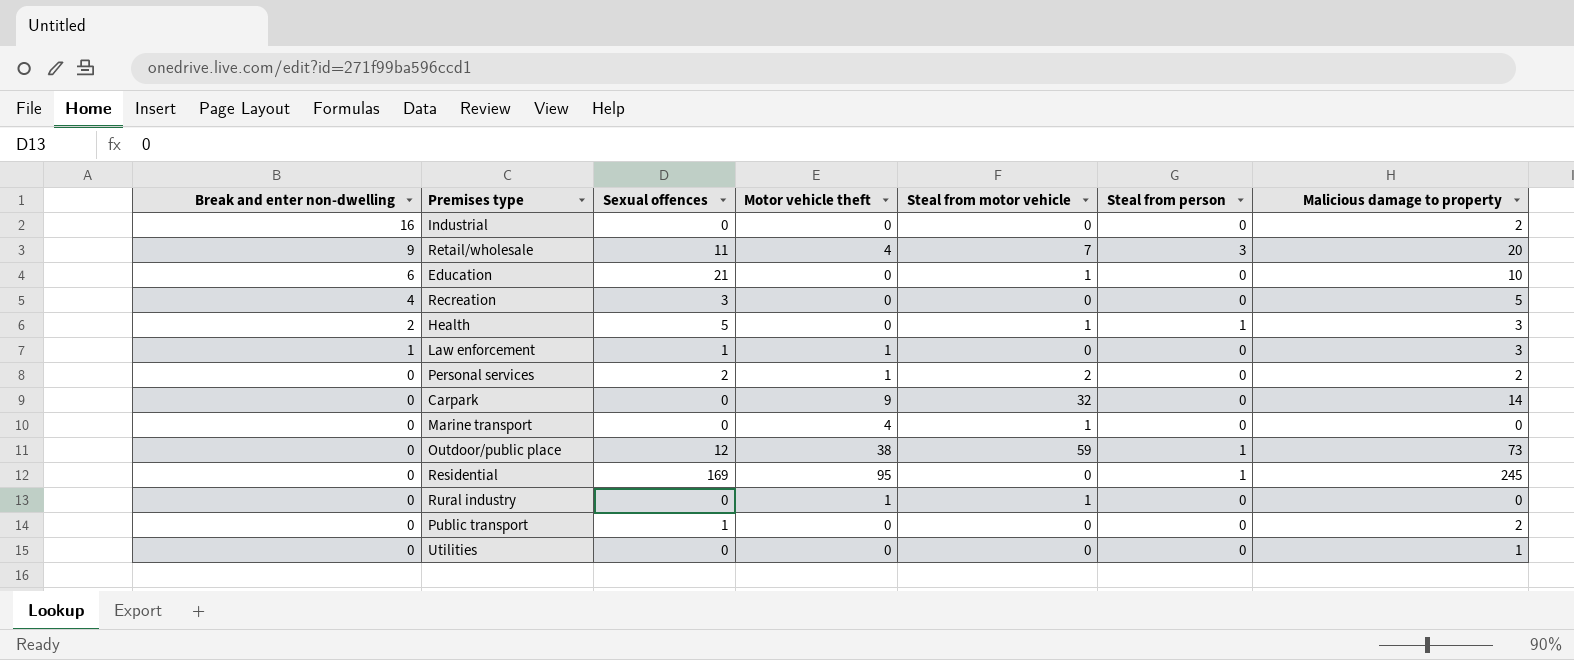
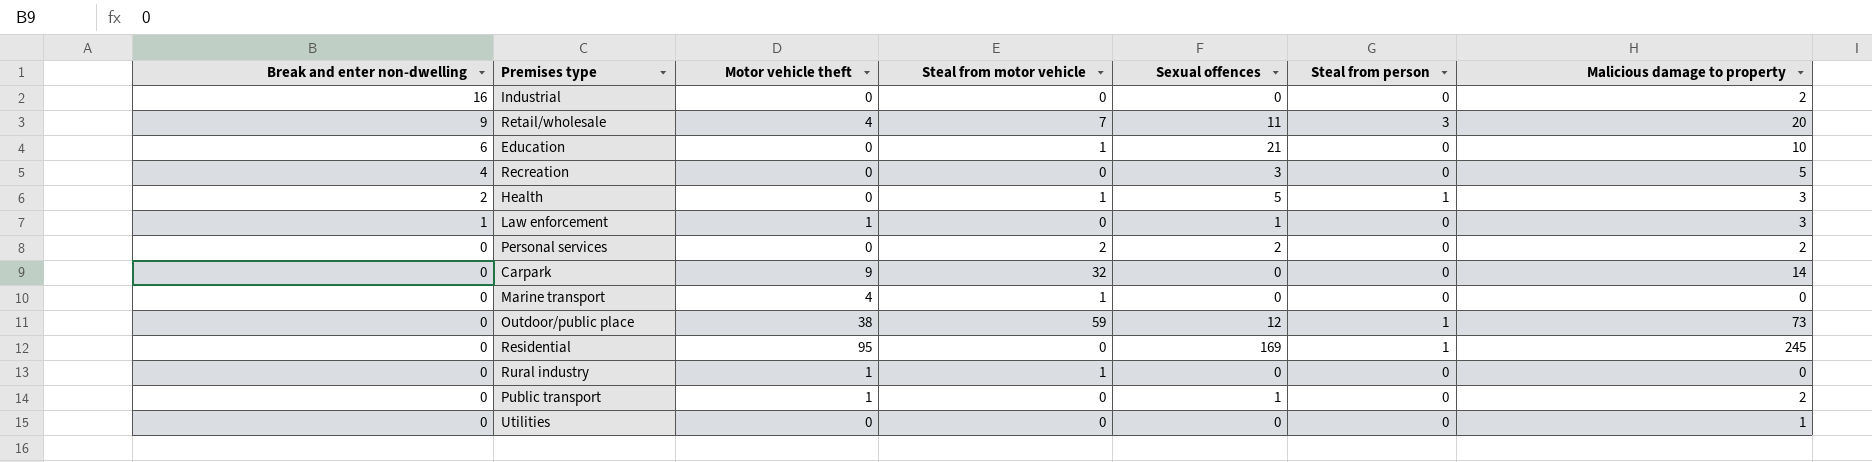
column Sexual offences | position: 3 -> 5
Personal services | Motor vehicle theft: 1 -> 0
Public transport | Motor vehicle theft: 0 -> 1

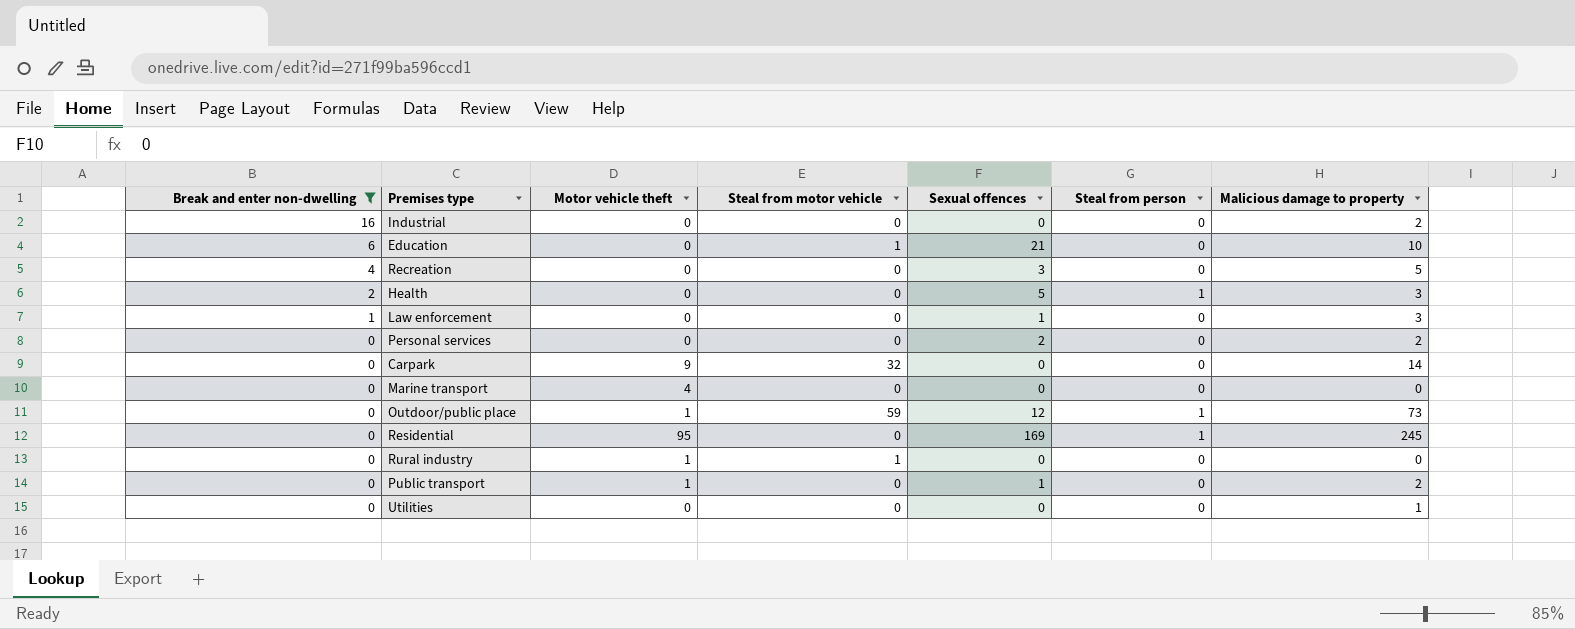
filter: none -> Break and enter non-dwelling != 9
Health | Steal from motor vehicle: 1 -> 0
Law enforcement | Motor vehicle theft: 1 -> 0
Personal services | Steal from motor vehicle: 2 -> 0
Marine transport | Steal from motor vehicle: 1 -> 0
Outdoor/public place | Motor vehicle theft: 38 -> 1

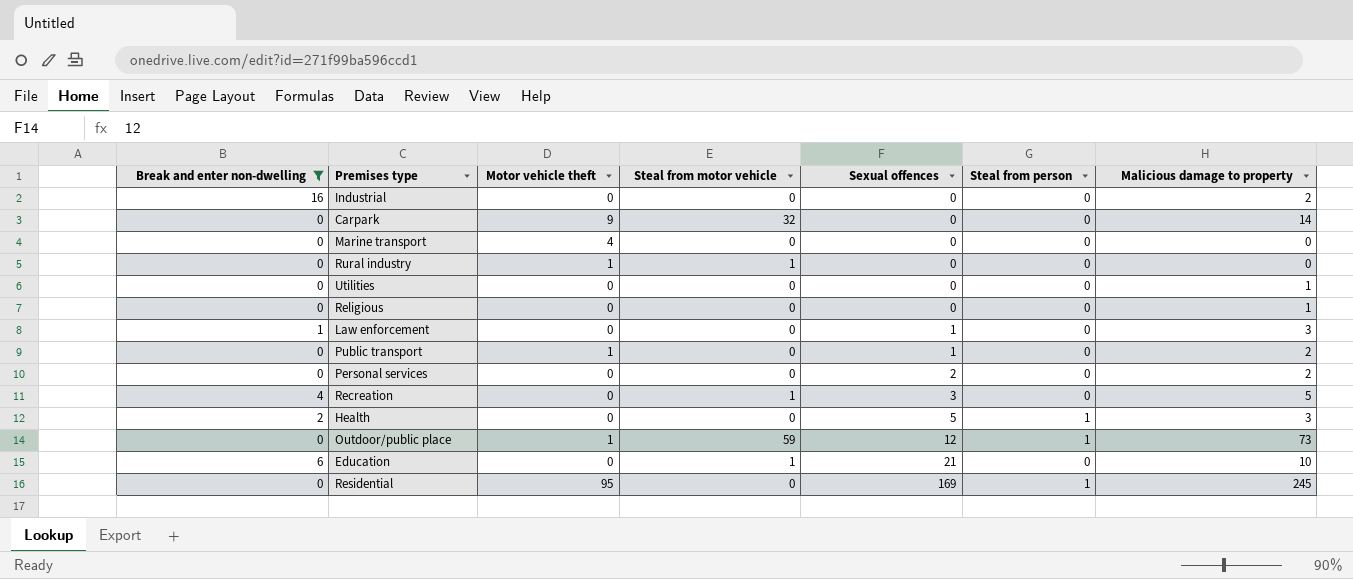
row order: Break and enter non-dwelling descending -> Sexual offences ascending
row Religious: none -> 0 | 0 | 0 | 0 | 0 | 1
Recreation | Steal from motor vehicle: 0 -> 1

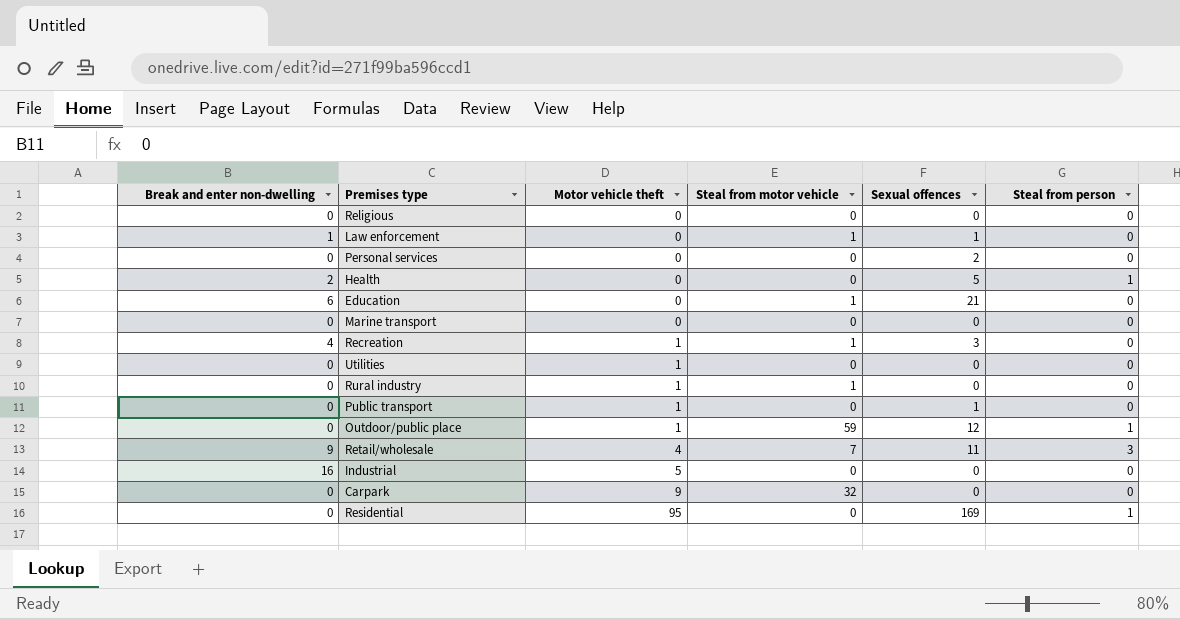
filter: Break and enter non-dwelling != 9 -> none
row order: Sexual offences ascending -> Motor vehicle theft ascending
column Malicious damage to property | position: 7 -> none
Law enforcement | Steal from motor vehicle: 0 -> 1
Marine transport | Motor vehicle theft: 4 -> 0
Recreation | Motor vehicle theft: 0 -> 1
Utilities | Motor vehicle theft: 0 -> 1
Industrial | Motor vehicle theft: 0 -> 5

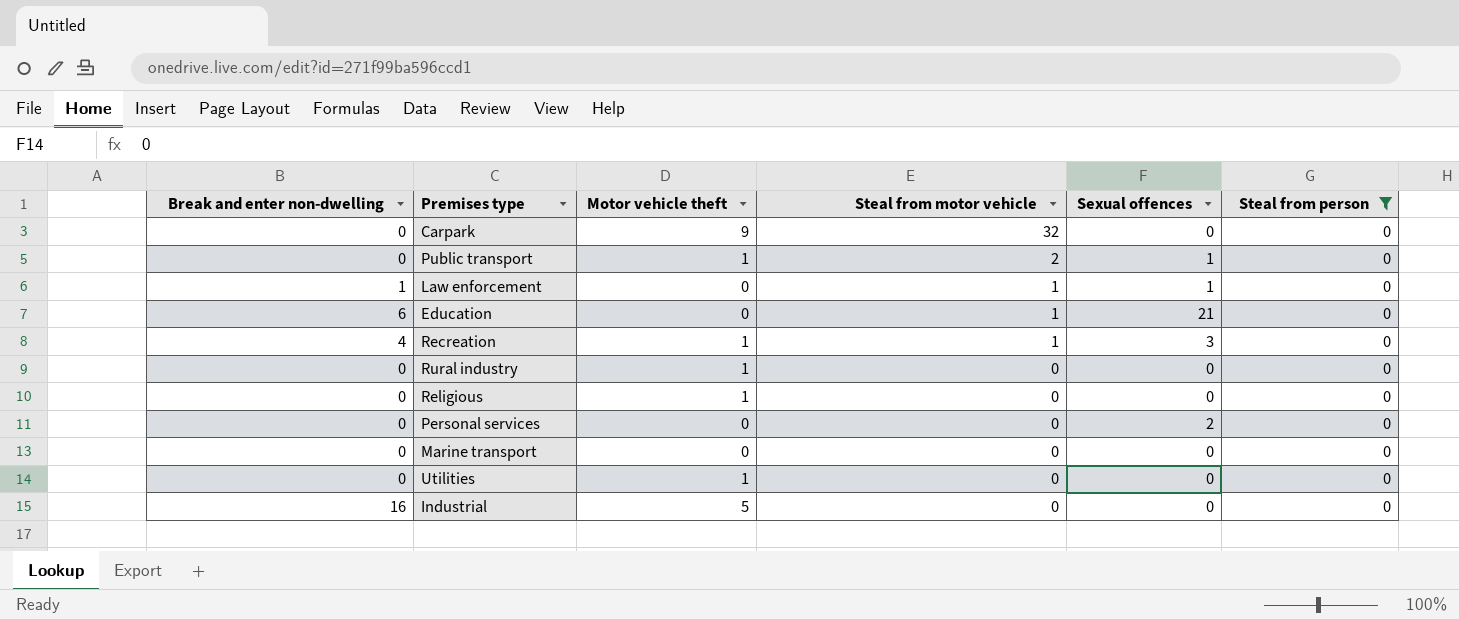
filter: none -> Steal from person = 0
row order: Motor vehicle theft ascending -> Steal from motor vehicle descending
Public transport | Steal from motor vehicle: 0 -> 2
Rural industry | Steal from motor vehicle: 1 -> 0
Religious | Motor vehicle theft: 0 -> 1

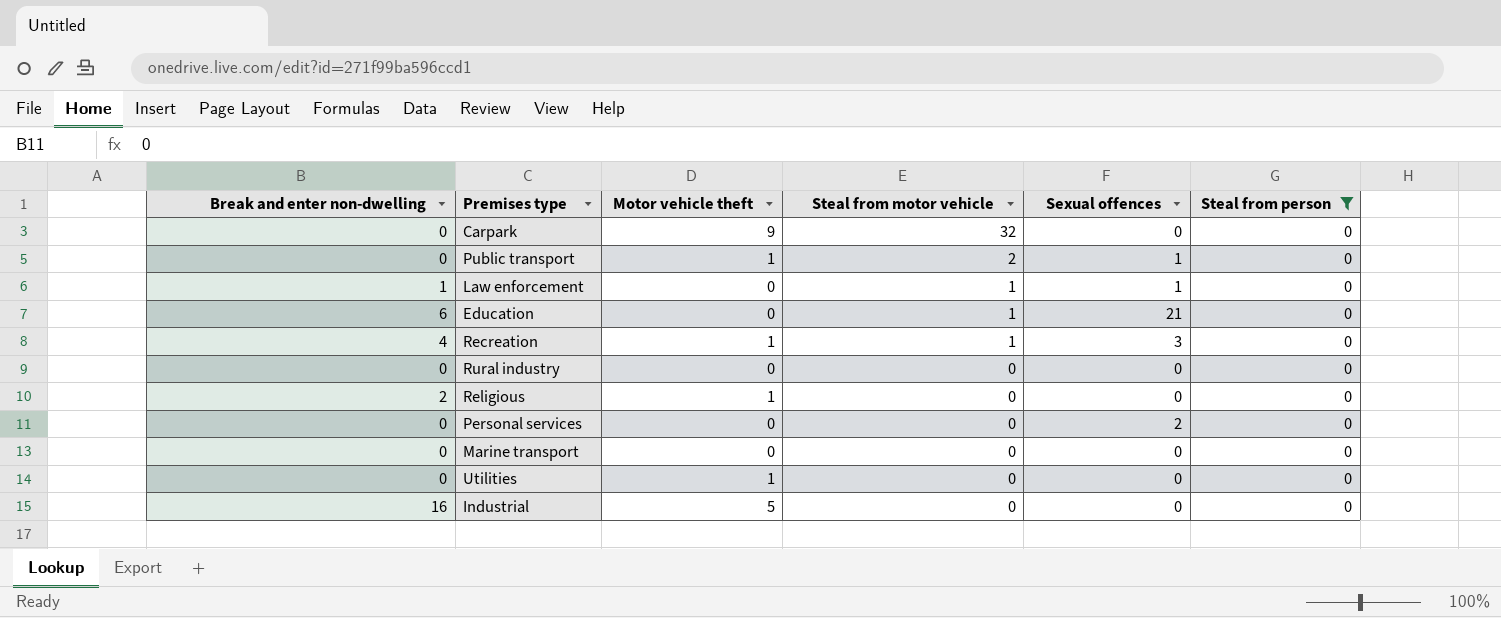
Rural industry | Motor vehicle theft: 1 -> 0
Religious | Break and enter non-dwelling: 0 -> 2

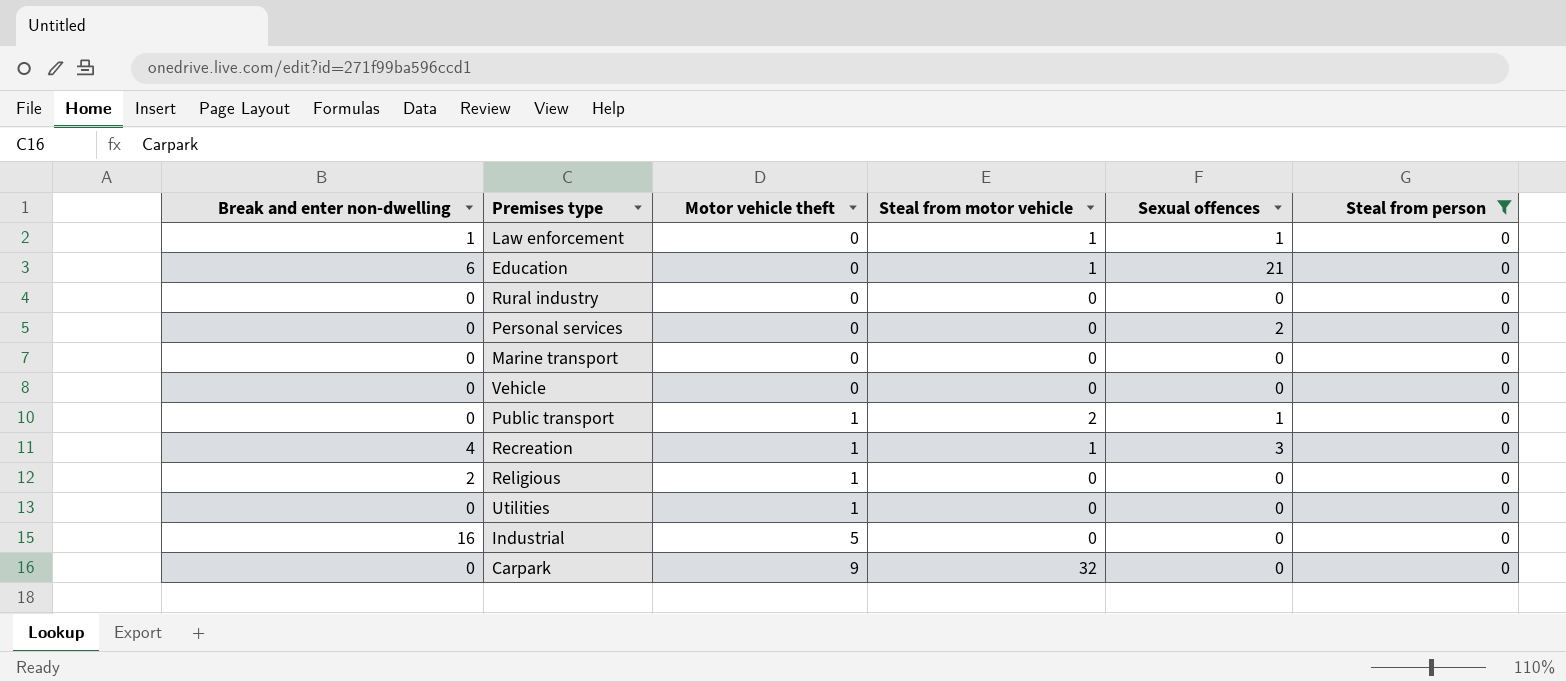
row order: Steal from motor vehicle descending -> Motor vehicle theft ascending
row Vehicle: none -> 0 | 0 | 0 | 0 | 0

